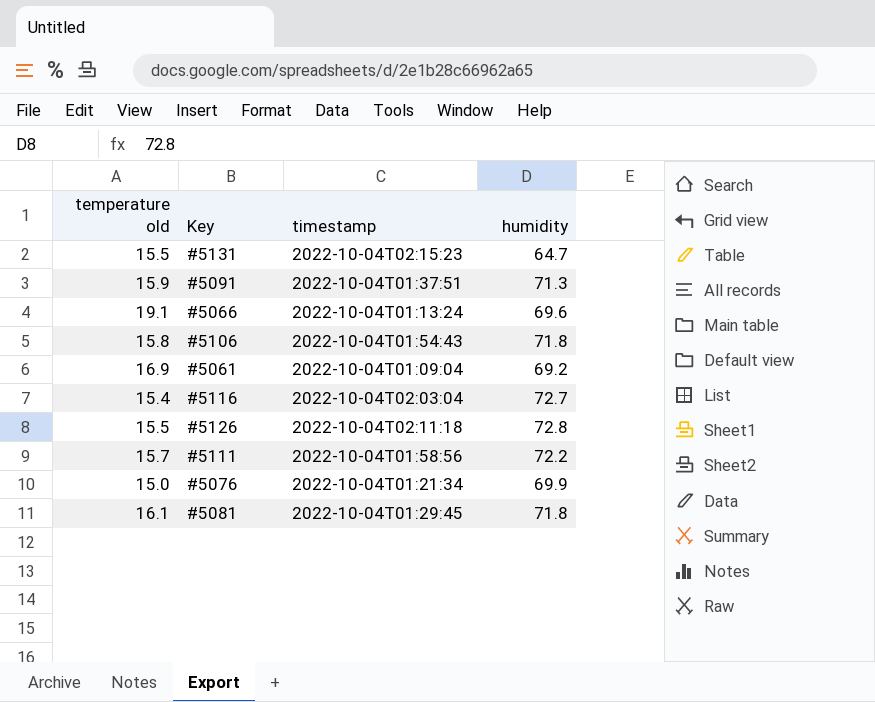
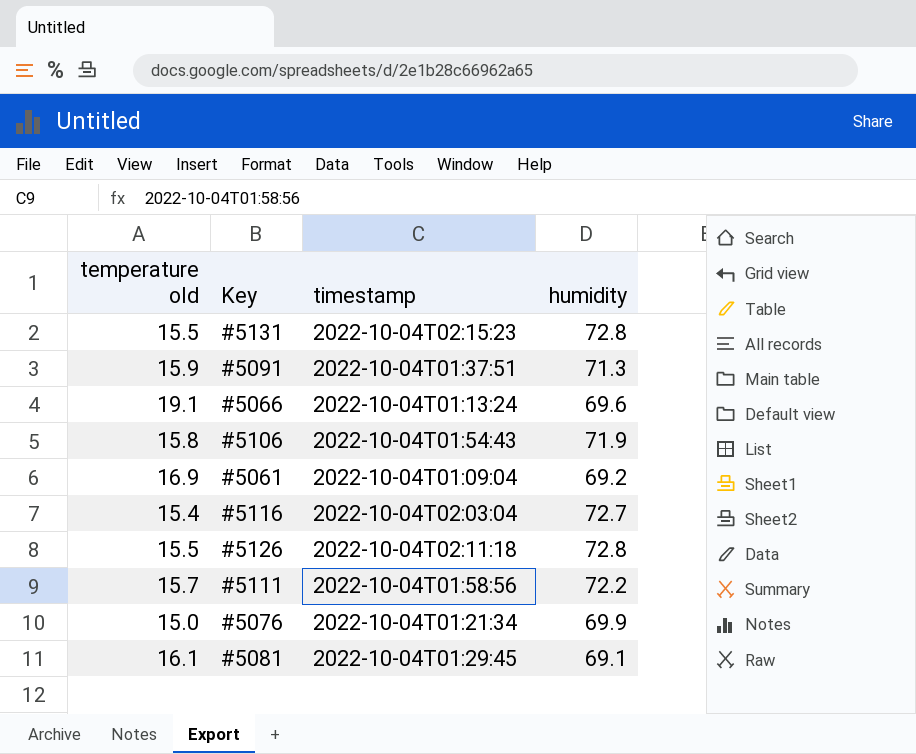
#5131 | humidity: 64.7 -> 72.8
#5106 | humidity: 71.8 -> 71.9
#5081 | humidity: 71.8 -> 69.1

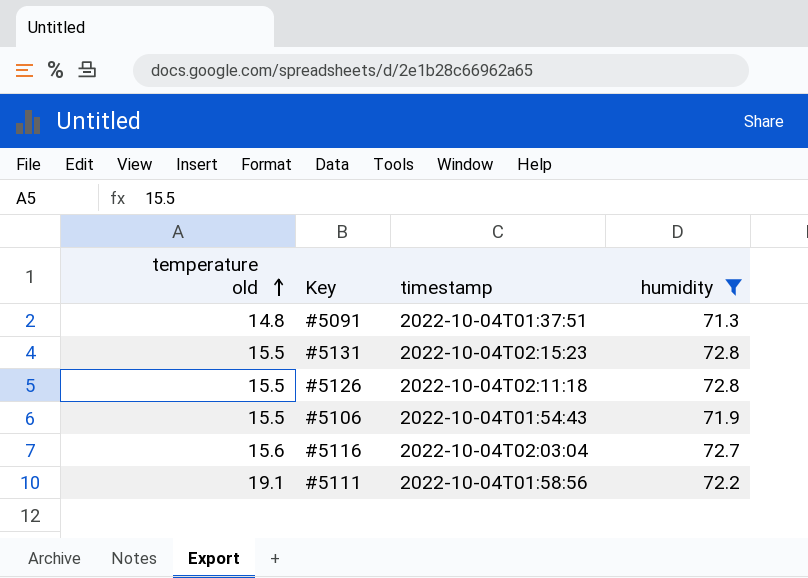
filter: none -> humidity >= 71.3
row order: none -> temperature old ascending
#5091 | temperature old: 15.9 -> 14.8
#5106 | temperature old: 15.8 -> 15.5
#5116 | temperature old: 15.4 -> 15.6
#5111 | temperature old: 15.7 -> 19.1

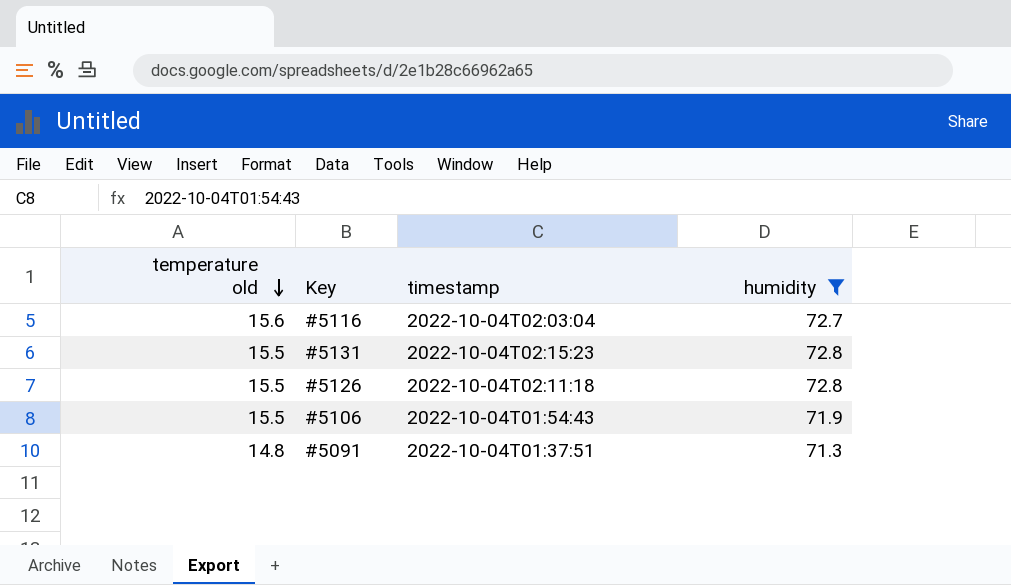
row order: temperature old ascending -> temperature old descending
row #5111: 19.1 | 2022-10-04T01:58:56 | 72.2 -> none

